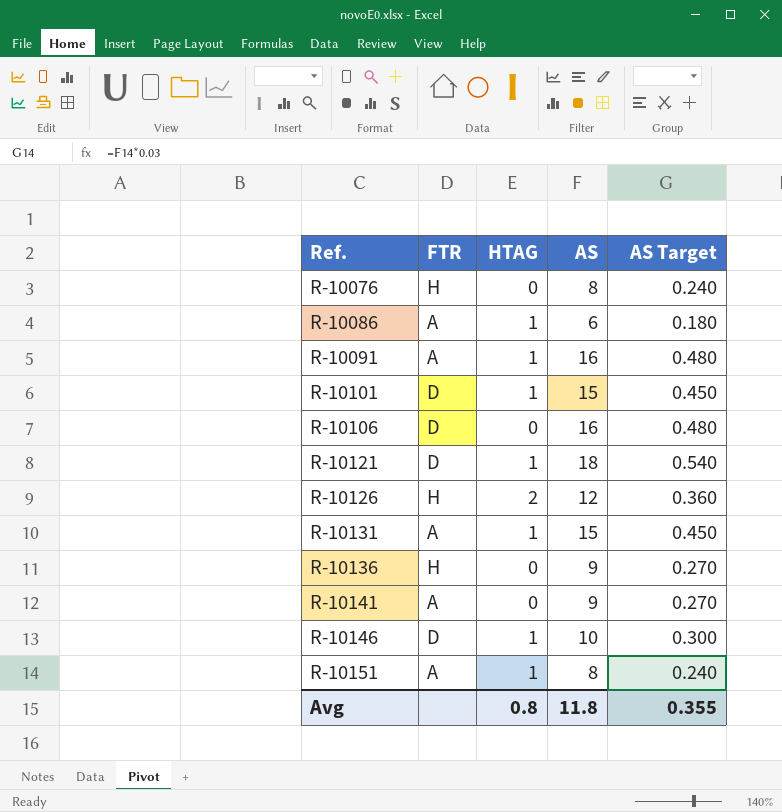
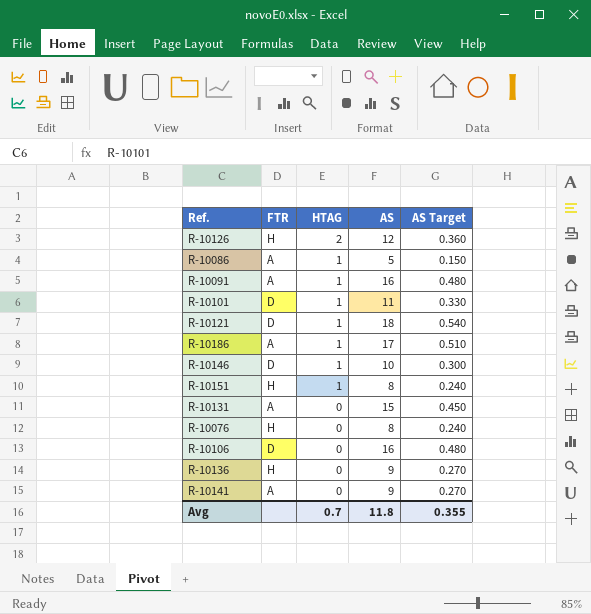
row order: Ref. ascending -> HTAG descending
R-10086 | AS: 6 -> 5
R-10086 | AS Target: 0.180 -> 0.150
R-10101 | AS: 15 -> 11
R-10101 | AS Target: 0.450 -> 0.330
row R-10186: none -> A | 1 | 17 | 0.510
R-10151 | FTR: A -> H
R-10131 | HTAG: 1 -> 0
Avg | HTAG: 0.8 -> 0.7

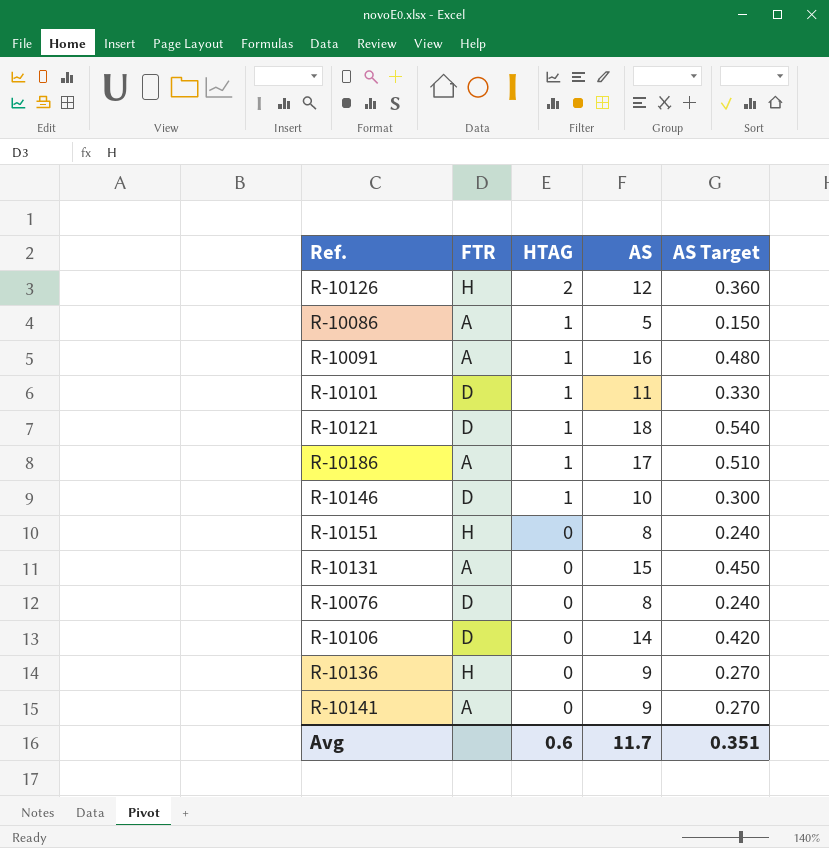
R-10151 | HTAG: 1 -> 0
R-10076 | FTR: H -> D
R-10106 | AS: 16 -> 14
R-10106 | AS Target: 0.480 -> 0.420
Avg | HTAG: 0.7 -> 0.6
Avg | AS: 11.8 -> 11.7
Avg | AS Target: 0.355 -> 0.351

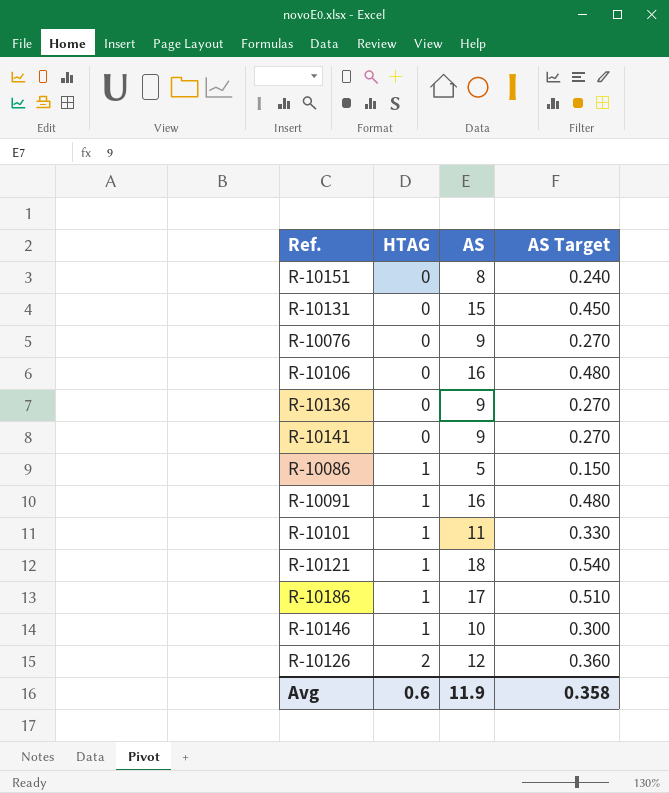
row order: HTAG descending -> HTAG ascending
column FTR | position: 2 -> none
R-10076 | AS: 8 -> 9
R-10076 | AS Target: 0.240 -> 0.270
R-10106 | AS: 14 -> 16
R-10106 | AS Target: 0.420 -> 0.480
Avg | AS: 11.7 -> 11.9
Avg | AS Target: 0.351 -> 0.358

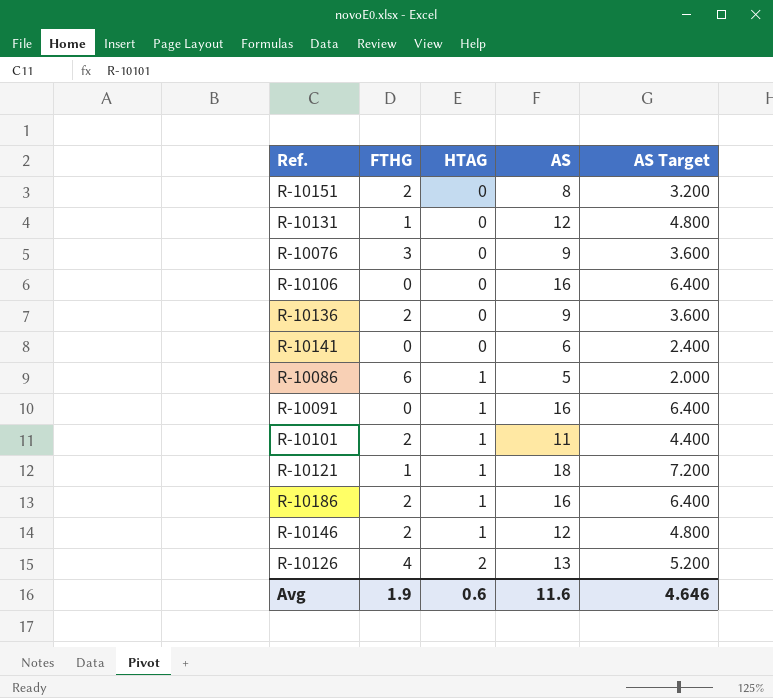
column FTHG | position: none -> 2
column AS Target | formula: [AS] * 0.03 -> [AS] * 0.4
R-10131 | AS: 15 -> 12
R-10141 | AS: 9 -> 6
R-10186 | AS: 17 -> 16
R-10146 | AS: 10 -> 12
R-10126 | AS: 12 -> 13
Avg | AS: 11.9 -> 11.6
Avg | AS Target: 0.358 -> 4.646

